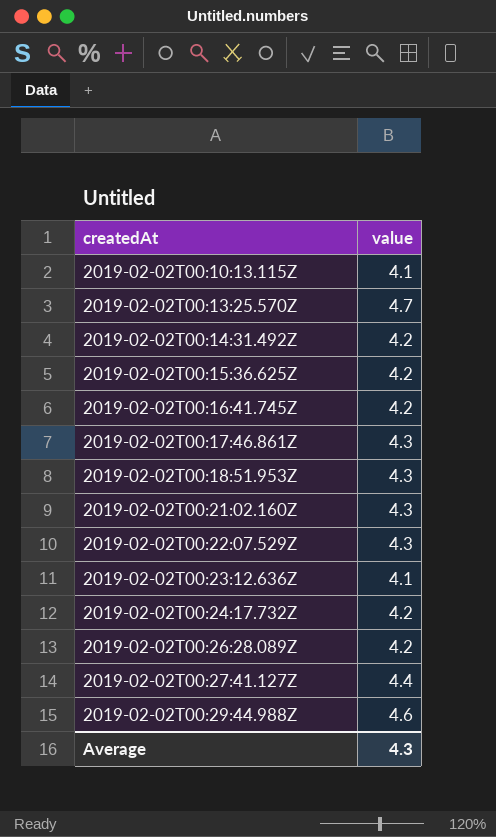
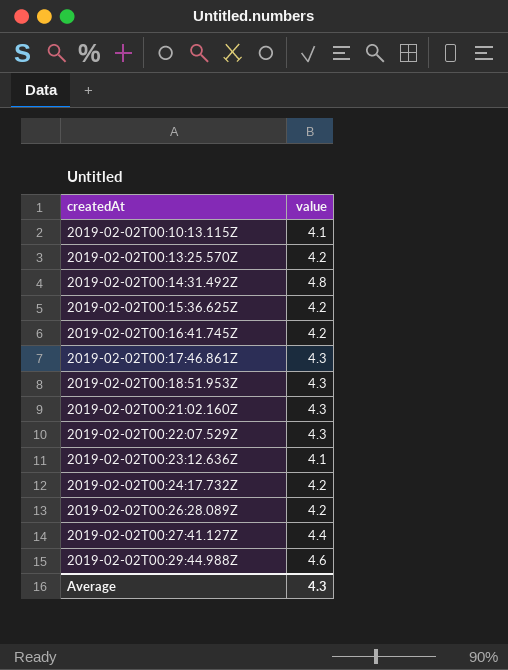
2019-02-02T00:13:25.570Z | value: 4.7 -> 4.2
2019-02-02T00:14:31.492Z | value: 4.2 -> 4.8

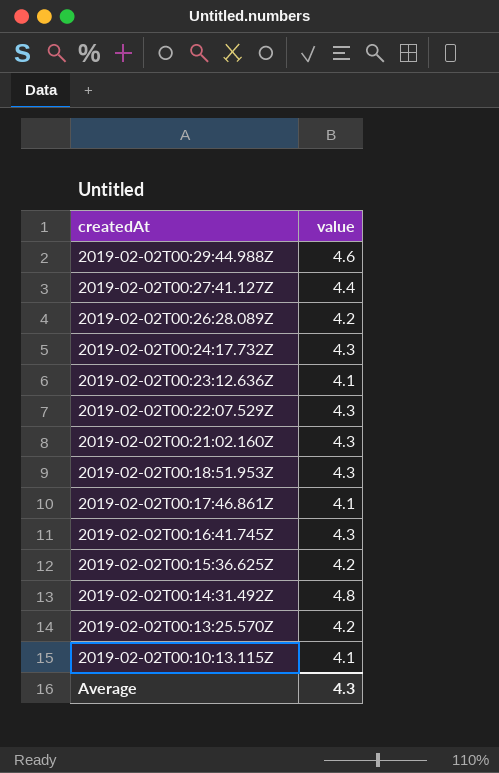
row order: createdAt ascending -> createdAt descending
2019-02-02T00:24:17.732Z | value: 4.2 -> 4.3
2019-02-02T00:17:46.861Z | value: 4.3 -> 4.1
2019-02-02T00:16:41.745Z | value: 4.2 -> 4.3

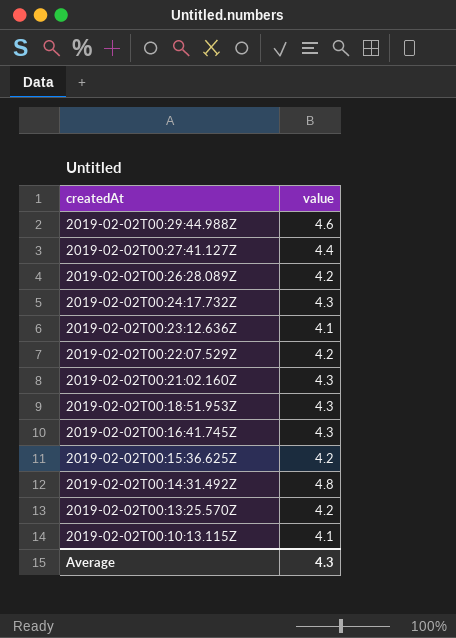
row 2019-02-02T00:17:46.861Z: 4.1 -> none
2019-02-02T00:22:07.529Z | value: 4.3 -> 4.2

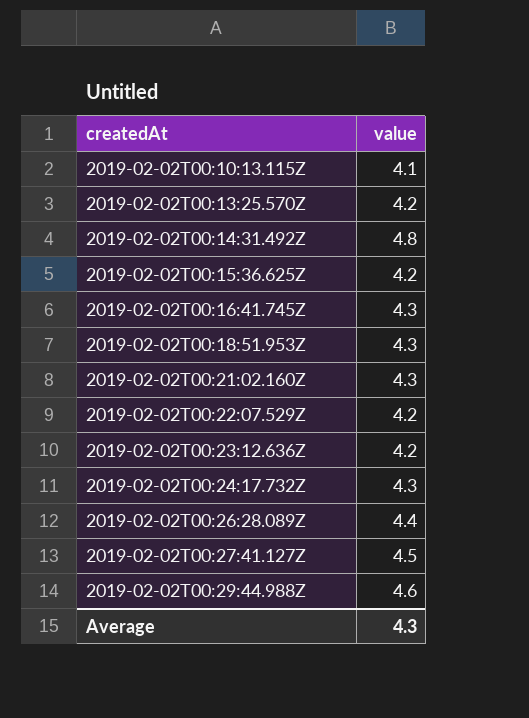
row order: createdAt descending -> createdAt ascending
2019-02-02T00:23:12.636Z | value: 4.1 -> 4.2
2019-02-02T00:26:28.089Z | value: 4.2 -> 4.4
2019-02-02T00:27:41.127Z | value: 4.4 -> 4.5

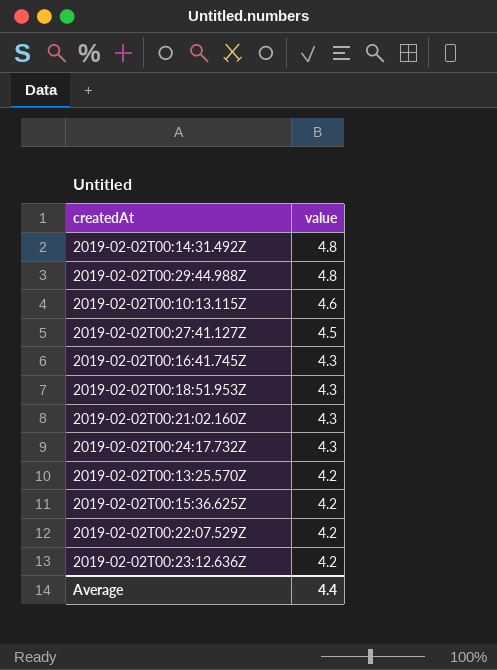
row order: createdAt ascending -> value descending
row 2019-02-02T00:26:28.089Z: 4.4 -> none
2019-02-02T00:29:44.988Z | value: 4.6 -> 4.8
2019-02-02T00:10:13.115Z | value: 4.1 -> 4.6
Average | value: 4.3 -> 4.4

